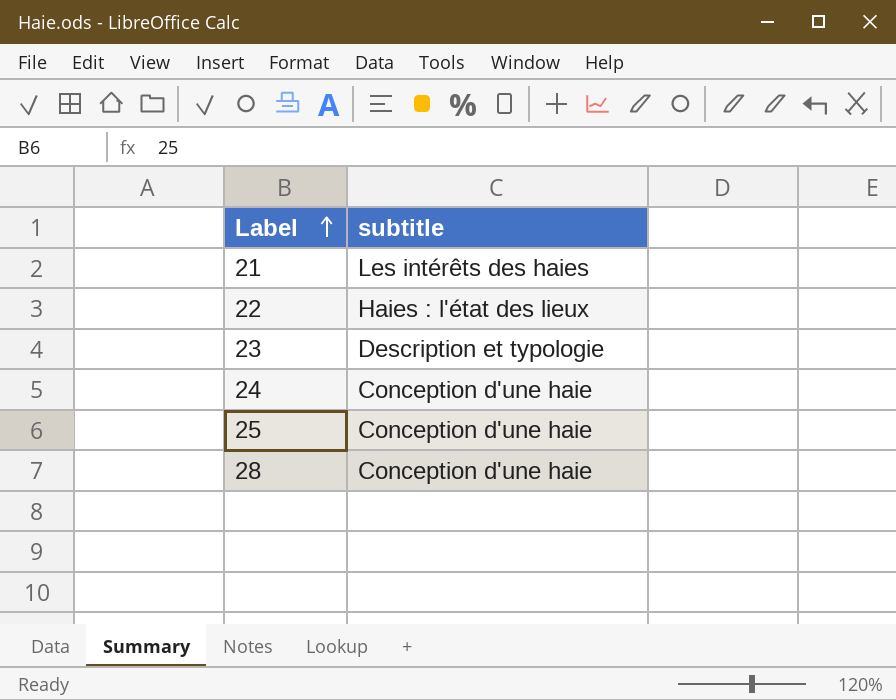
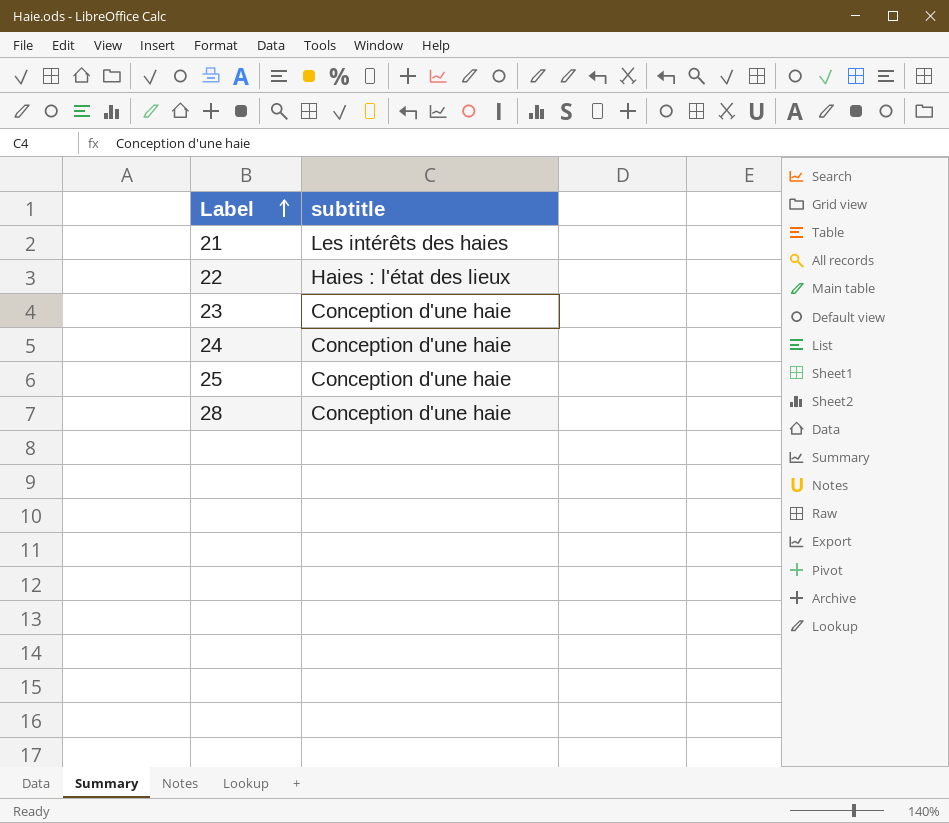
23 | subtitle: Description et typologie -> Conception d'une haie

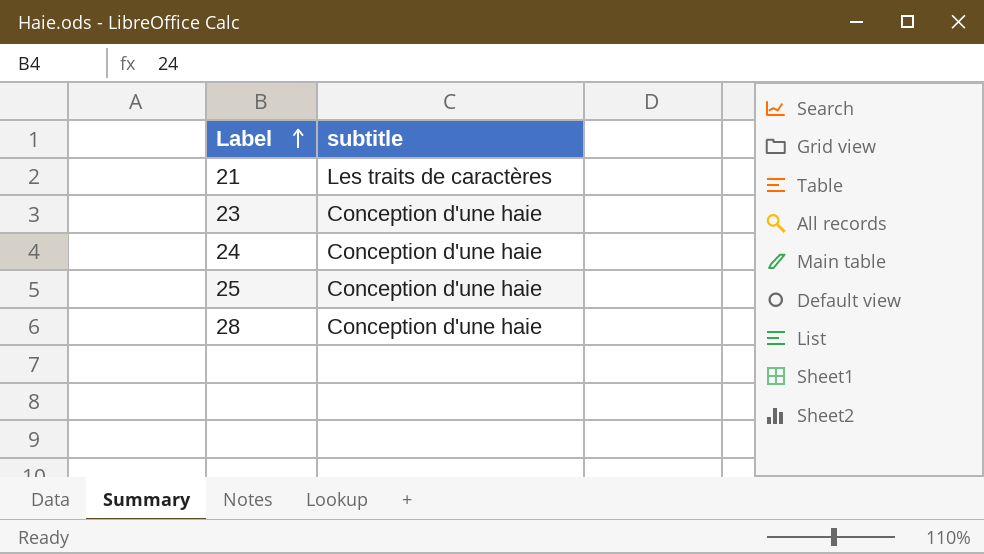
row 22: Haies : l'état des lieux -> none
21 | subtitle: Les intérêts des haies -> Les traits de caractères

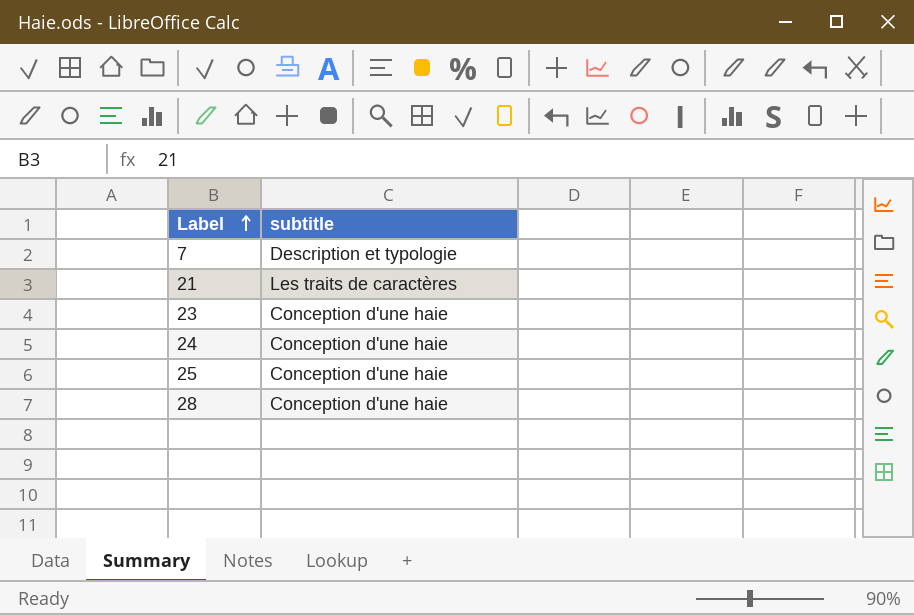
row 7: none -> Description et typologie

